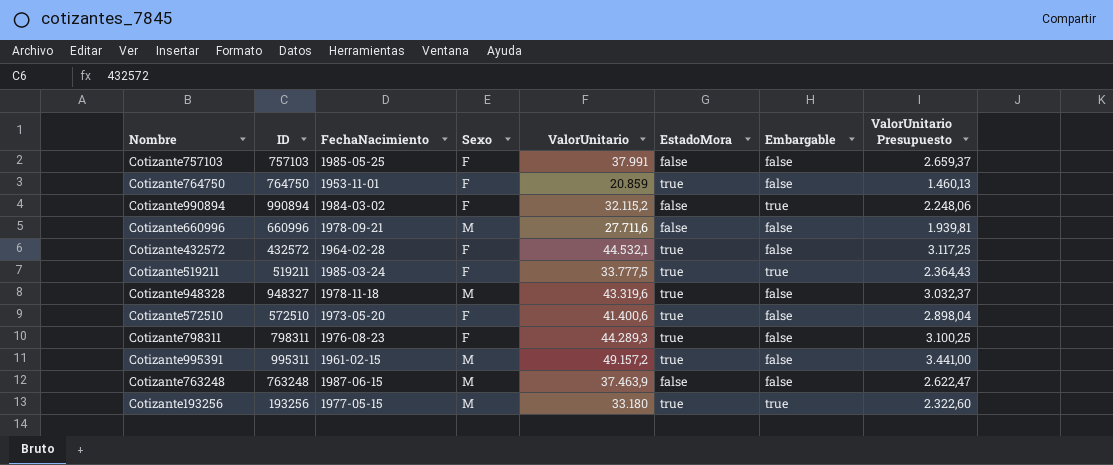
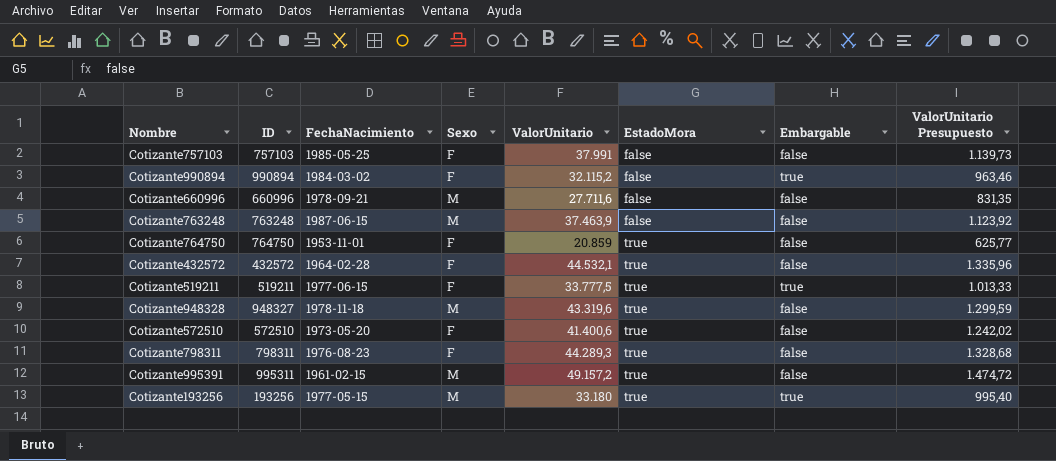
row order: none -> EstadoMora ascending
column ValorUnitario Presupuesto | formula: [ValorUnitario] * 0,07 -> [ValorUnitario] * 0,03
Cotizante519211 | FechaNacimiento: 1985-03-24 -> 1977-06-15

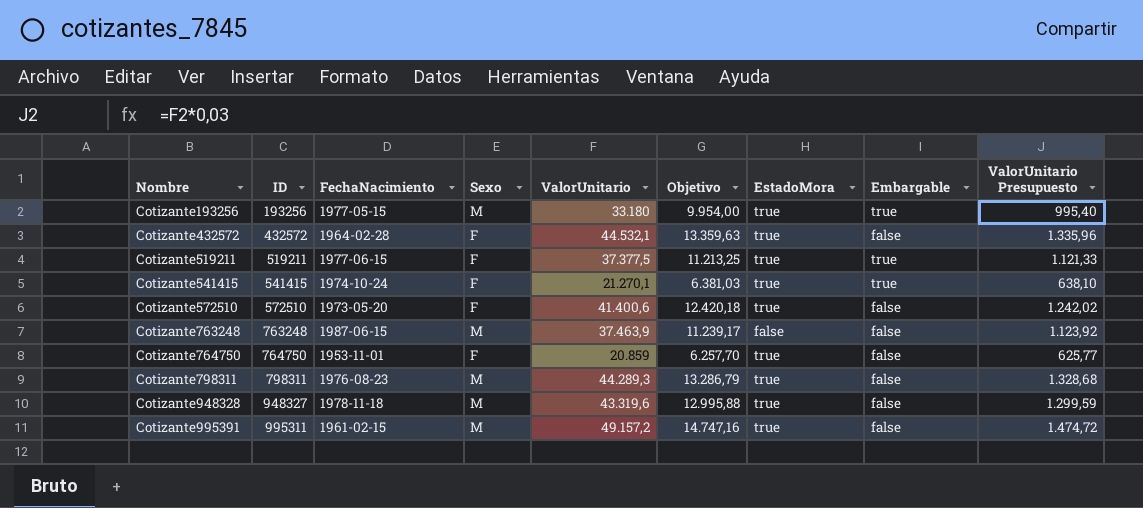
row order: EstadoMora ascending -> Nombre ascending
column Objetivo | formula: none -> [ValorUnitario] * 0,3
row Cotizante757103: 757103 | 1985-05-25 | F | 37.991 | false | false | 1.139,73 -> none
row Cotizante990894: 990894 | 1984-03-02 | F | 32.115,2 | false | true | 963,46 -> none
row Cotizante660996: 660996 | 1978-09-21 | M | 27.711,6 | false | false | 831,35 -> none
Cotizante519211 | ValorUnitario: 33.777,5 -> 37.377,5
Cotizante519211 | ValorUnitario Presupuesto: 1.013,33 -> 1.121,33
row Cotizante541415: none -> 541415 | 1974-10-24 | F | 21.270,1 | 6.381,03 | true | true | 638,10
Cotizante798311 | Sexo: F -> M

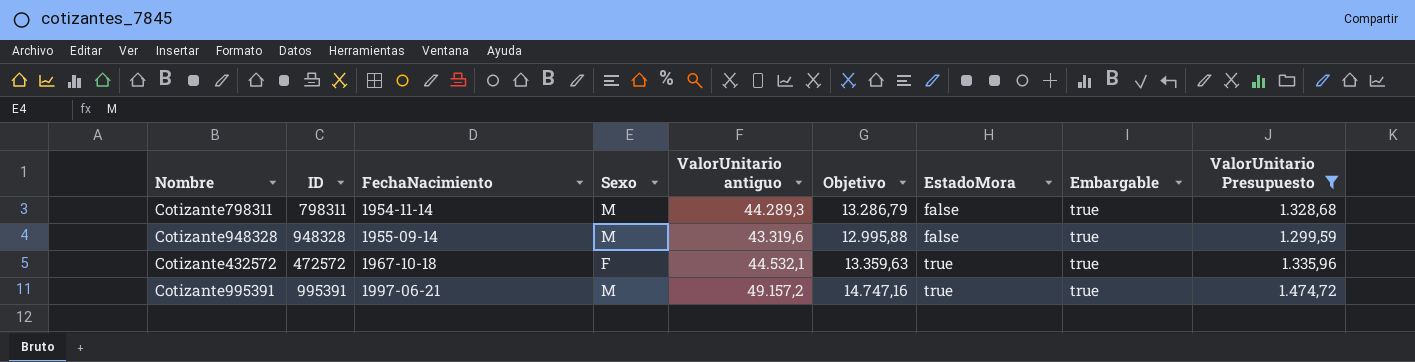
filter: none -> ValorUnitario Presupuesto >= 1.299,59
row order: Nombre ascending -> FechaNacimiento ascending
column name: ValorUnitario -> ValorUnitario antiguo
Cotizante798311 | FechaNacimiento: 1976-08-23 -> 1954-11-14
Cotizante798311 | EstadoMora: true -> false
Cotizante798311 | Embargable: false -> true
Cotizante948328 | ID: 948327 -> 948328
Cotizante948328 | FechaNacimiento: 1978-11-18 -> 1955-09-14
Cotizante948328 | EstadoMora: true -> false
Cotizante948328 | Embargable: false -> true
Cotizante432572 | ID: 432572 -> 472572
Cotizante432572 | FechaNacimiento: 1964-02-28 -> 1967-10-18
Cotizante432572 | Embargable: false -> true
Cotizante995391 | ID: 995311 -> 995391
Cotizante995391 | FechaNacimiento: 1961-02-15 -> 1997-06-21
Cotizante995391 | Embargable: false -> true

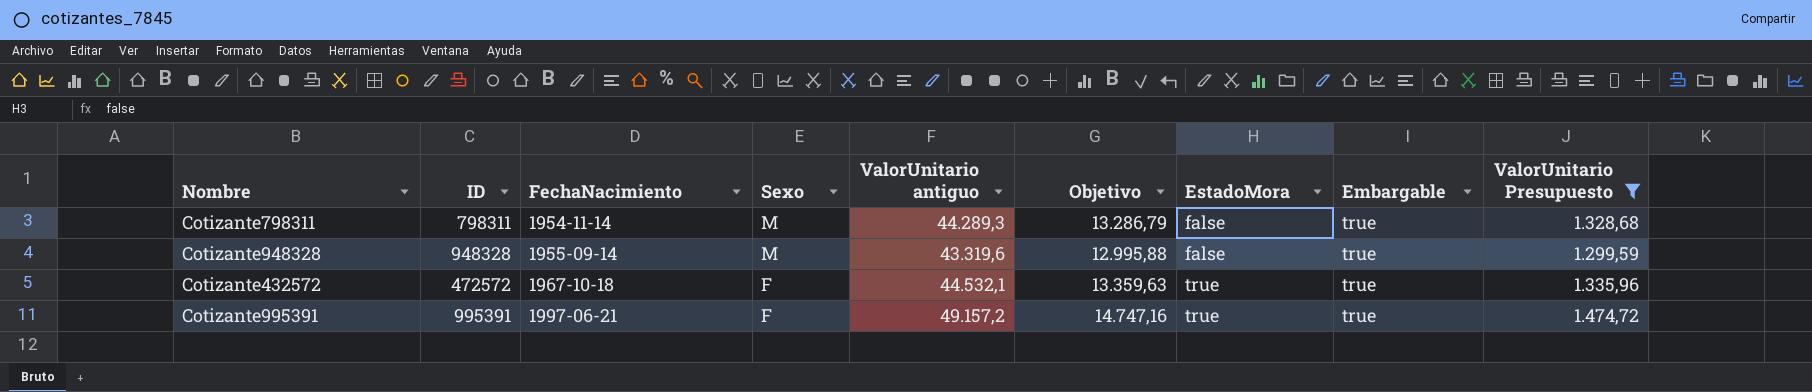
Cotizante995391 | Sexo: M -> F

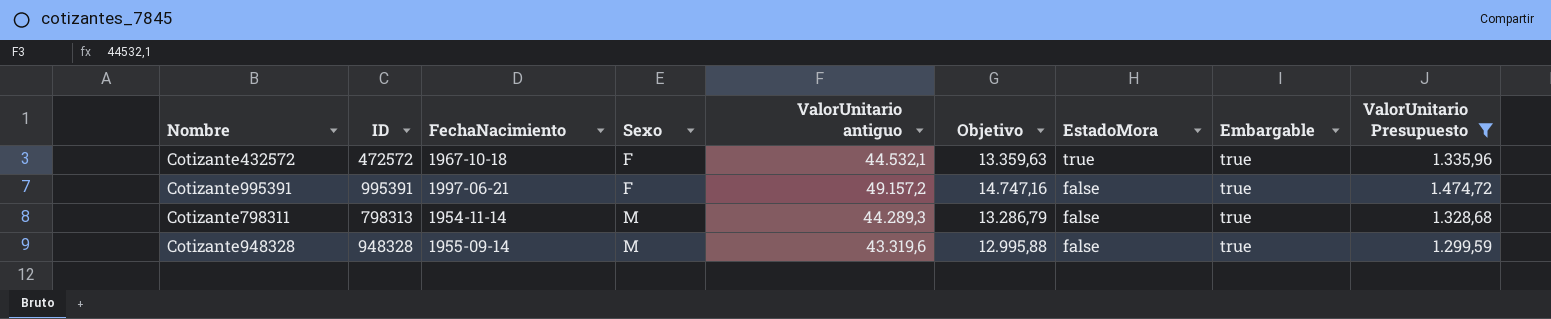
row order: FechaNacimiento ascending -> Sexo ascending
Cotizante995391 | EstadoMora: true -> false
Cotizante798311 | ID: 798311 -> 798313

